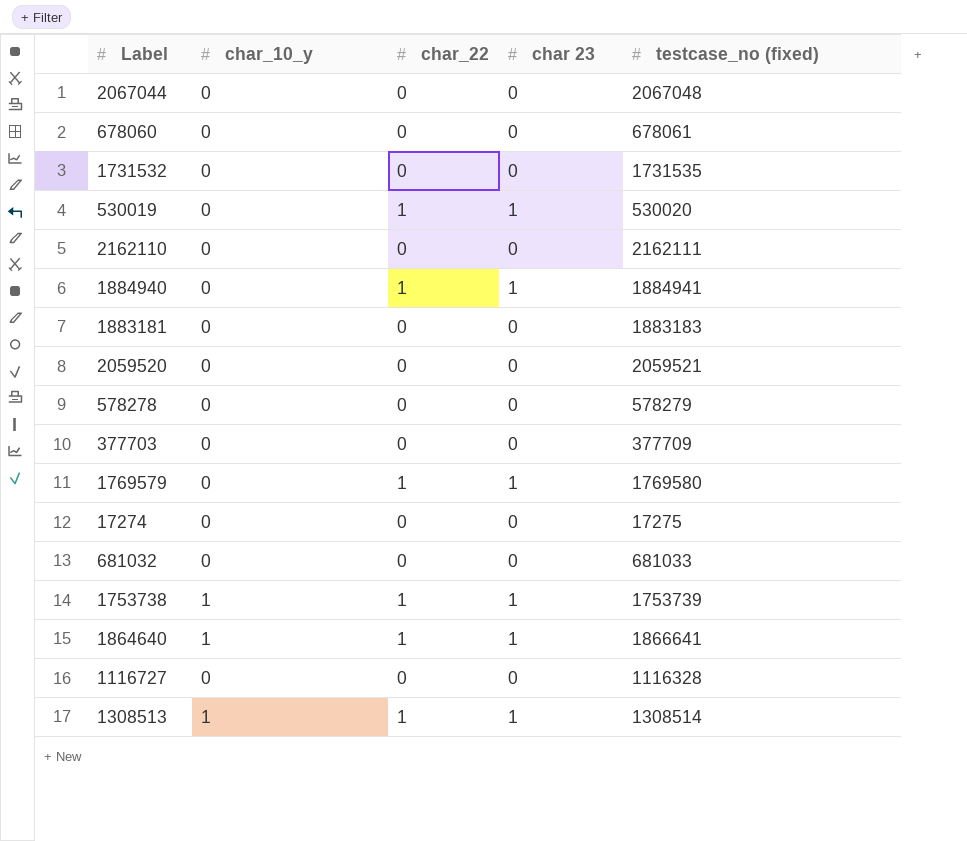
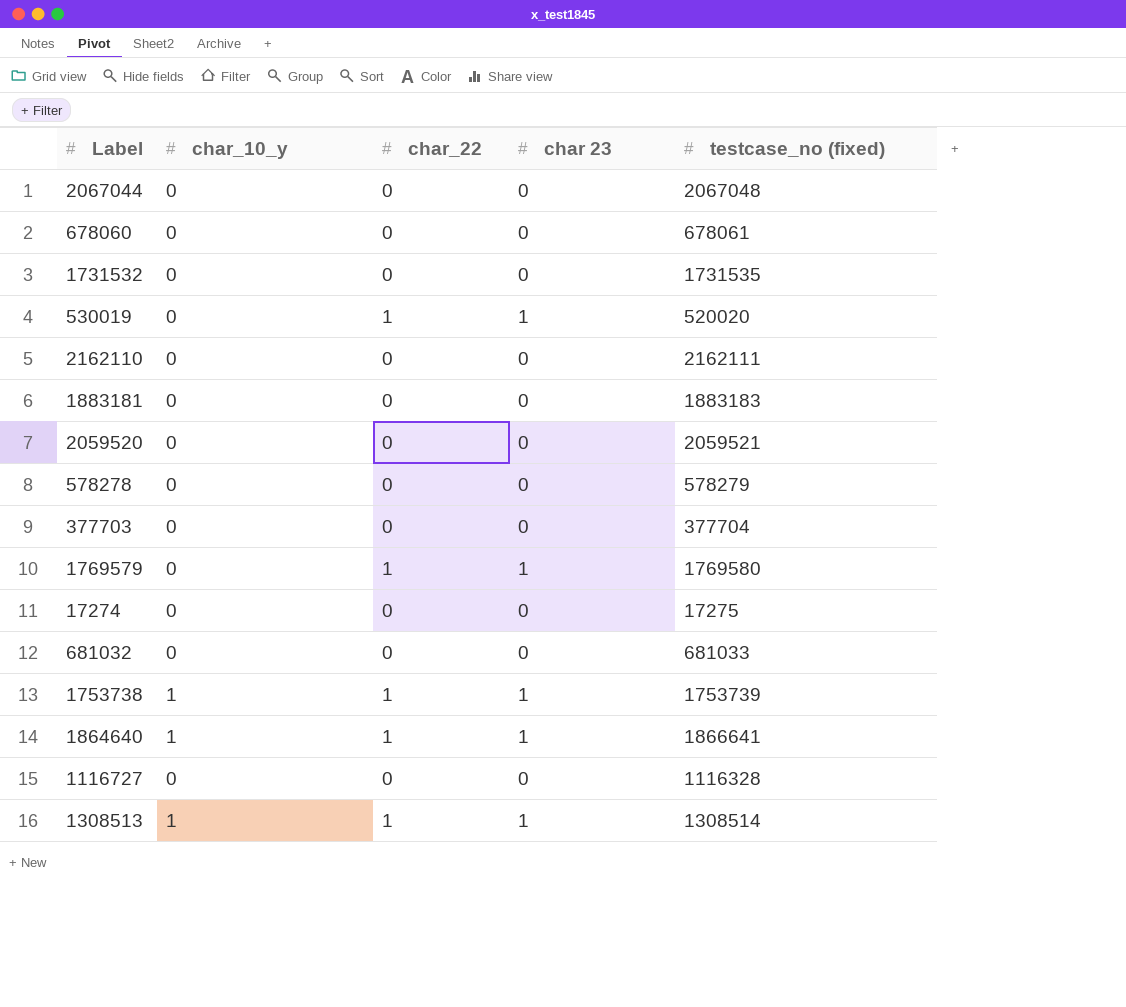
row 1884940: 0 | 1 | 1 | 1884941 -> none
530019 | testcase_no (fixed): 530020 -> 520020
377703 | testcase_no (fixed): 377709 -> 377704

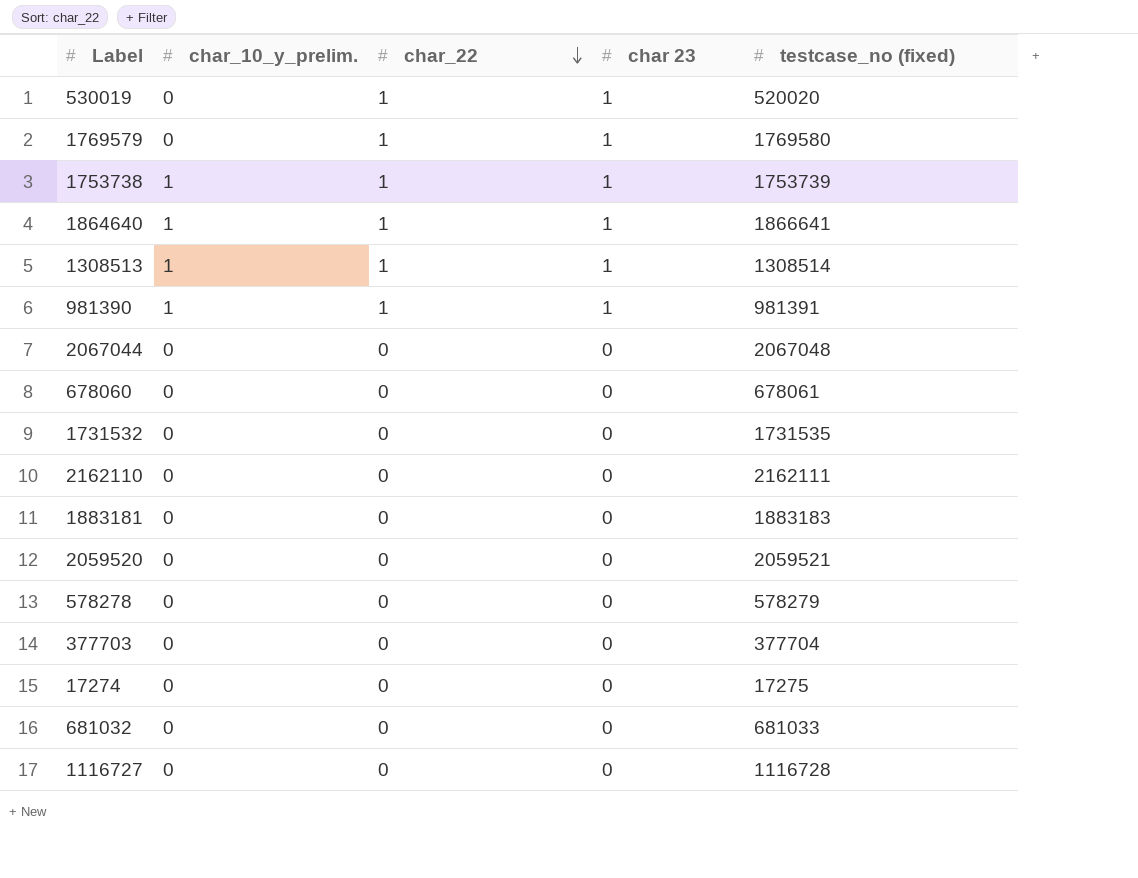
row order: none -> char_22 descending
column name: char_10_y -> char_10_y_prelim.
row 981390: none -> 1 | 1 | 1 | 981391
1116727 | testcase_no (fixed): 1116328 -> 1116728

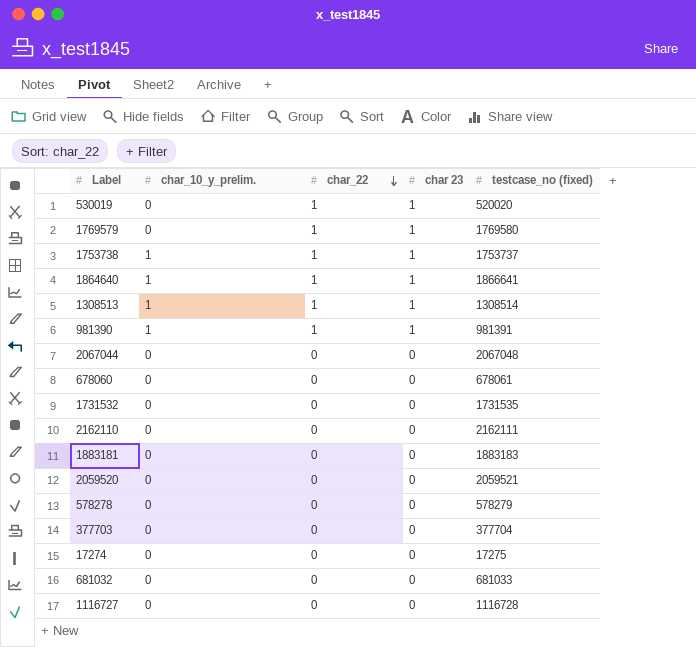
1753738 | testcase_no (fixed): 1753739 -> 1753737

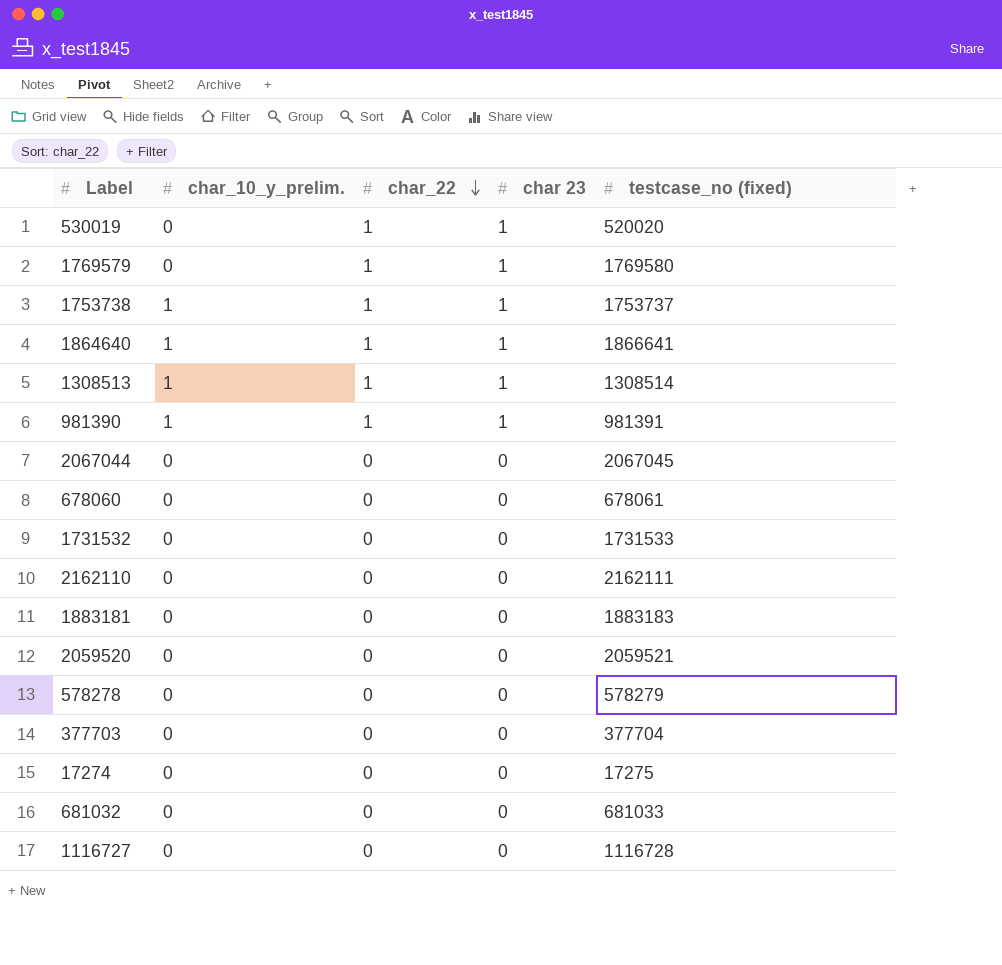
2067044 | testcase_no (fixed): 2067048 -> 2067045
1731532 | testcase_no (fixed): 1731535 -> 1731533

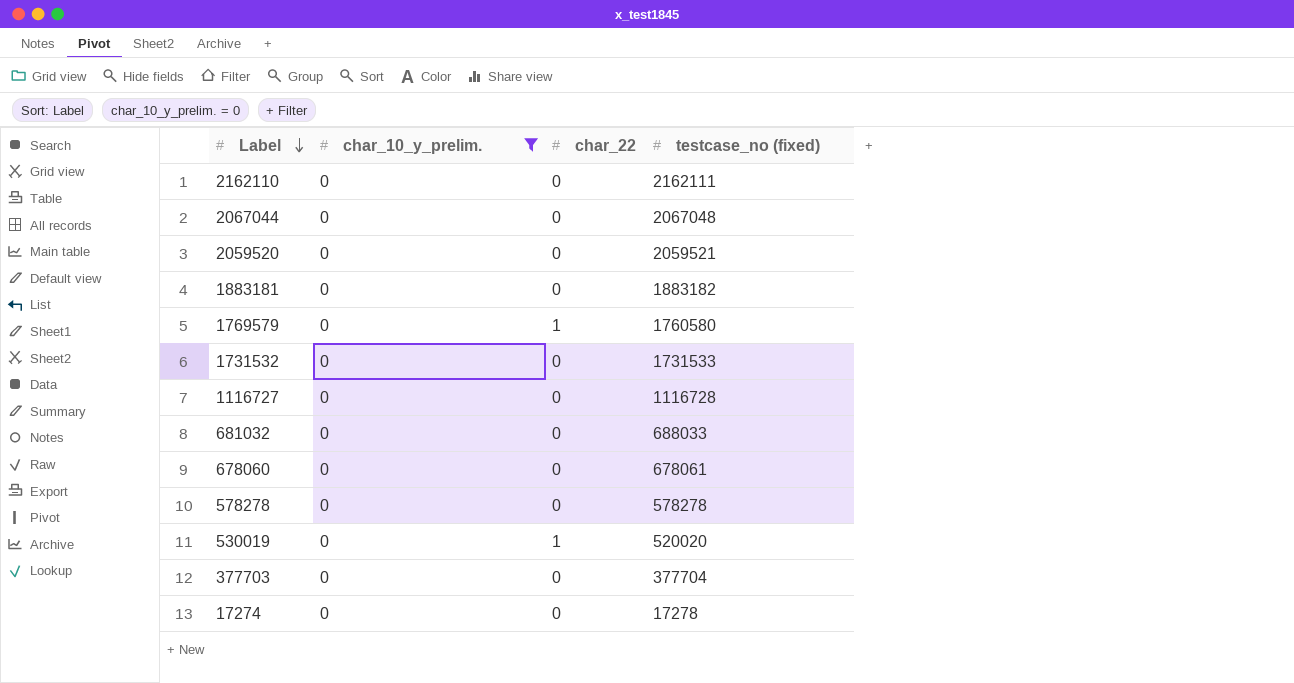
filter: none -> char_10_y_prelim. = 0
row order: char_22 descending -> Label descending
column char 23 | position: 4 -> none
2067044 | testcase_no (fixed): 2067045 -> 2067048
1883181 | testcase_no (fixed): 1883183 -> 1883182
1769579 | testcase_no (fixed): 1769580 -> 1760580
681032 | testcase_no (fixed): 681033 -> 688033
578278 | testcase_no (fixed): 578279 -> 578278
17274 | testcase_no (fixed): 17275 -> 17278

